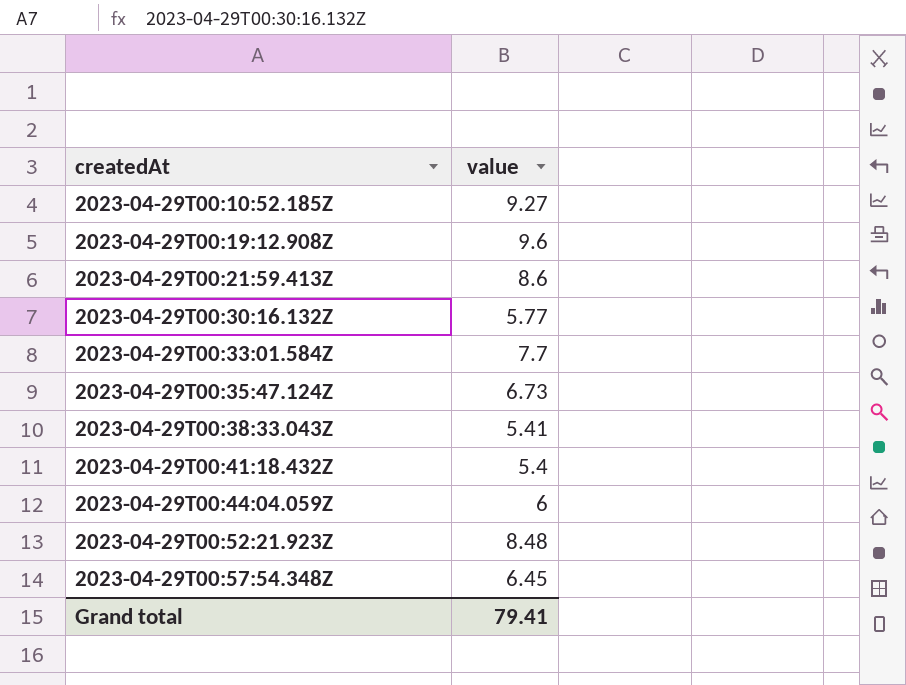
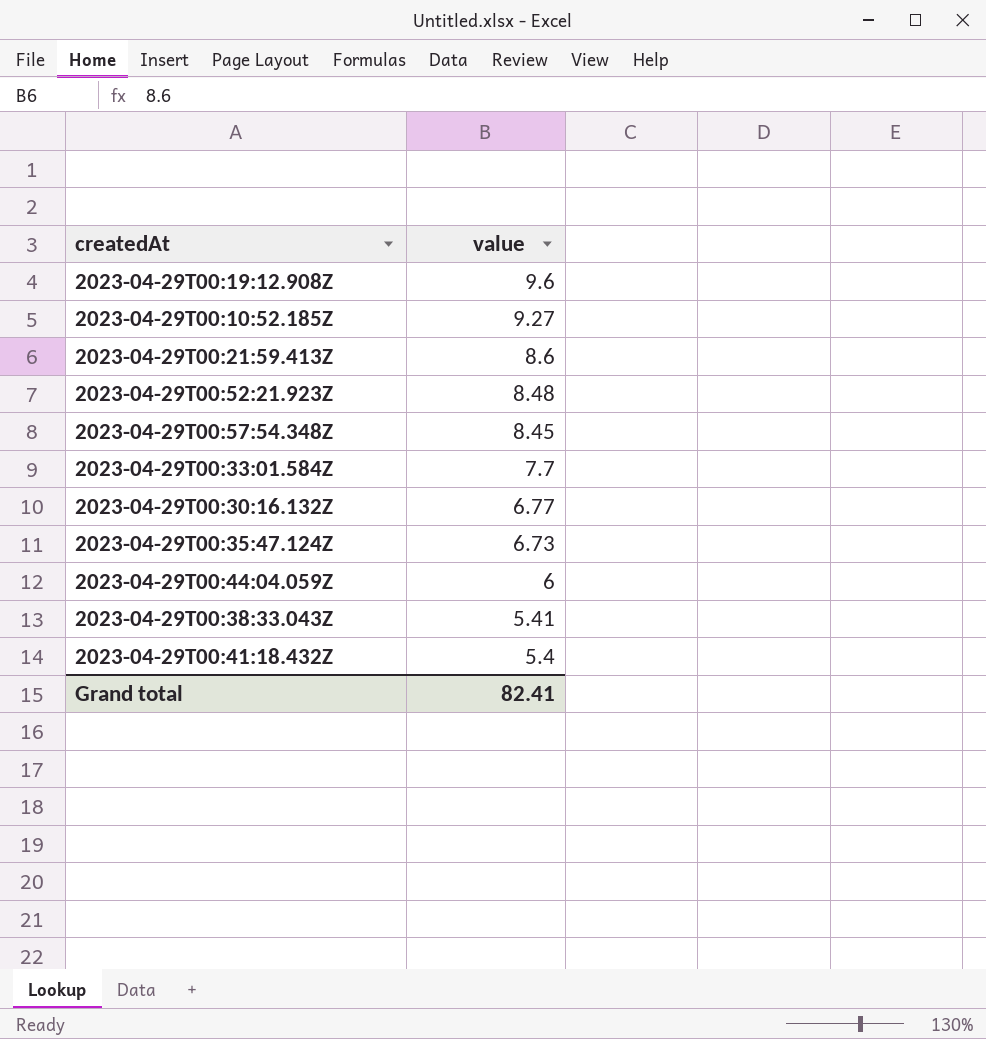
row order: createdAt ascending -> value descending
2023-04-29T00:57:54.348Z | value: 6.45 -> 8.45
2023-04-29T00:30:16.132Z | value: 5.77 -> 6.77
Grand total | value: 79.41 -> 82.41

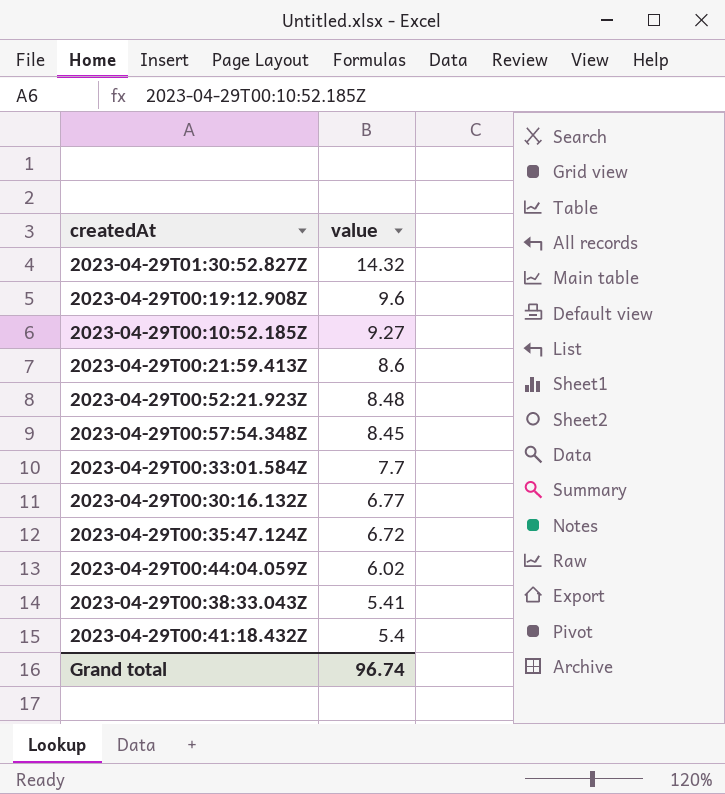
row 2023-04-29T01:30:52.827Z: none -> 14.32
2023-04-29T00:35:47.124Z | value: 6.73 -> 6.72
2023-04-29T00:44:04.059Z | value: 6 -> 6.02
Grand total | value: 82.41 -> 96.74

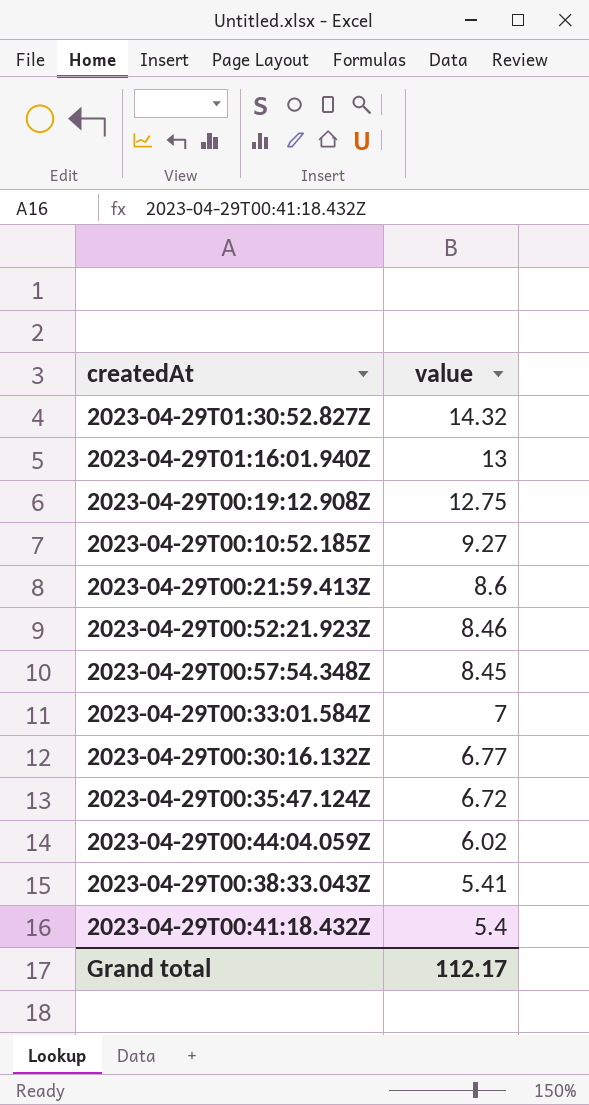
row 2023-04-29T01:16:01.940Z: none -> 13
2023-04-29T00:19:12.908Z | value: 9.6 -> 12.75
2023-04-29T00:52:21.923Z | value: 8.48 -> 8.46
2023-04-29T00:33:01.584Z | value: 7.7 -> 7
Grand total | value: 96.74 -> 112.17

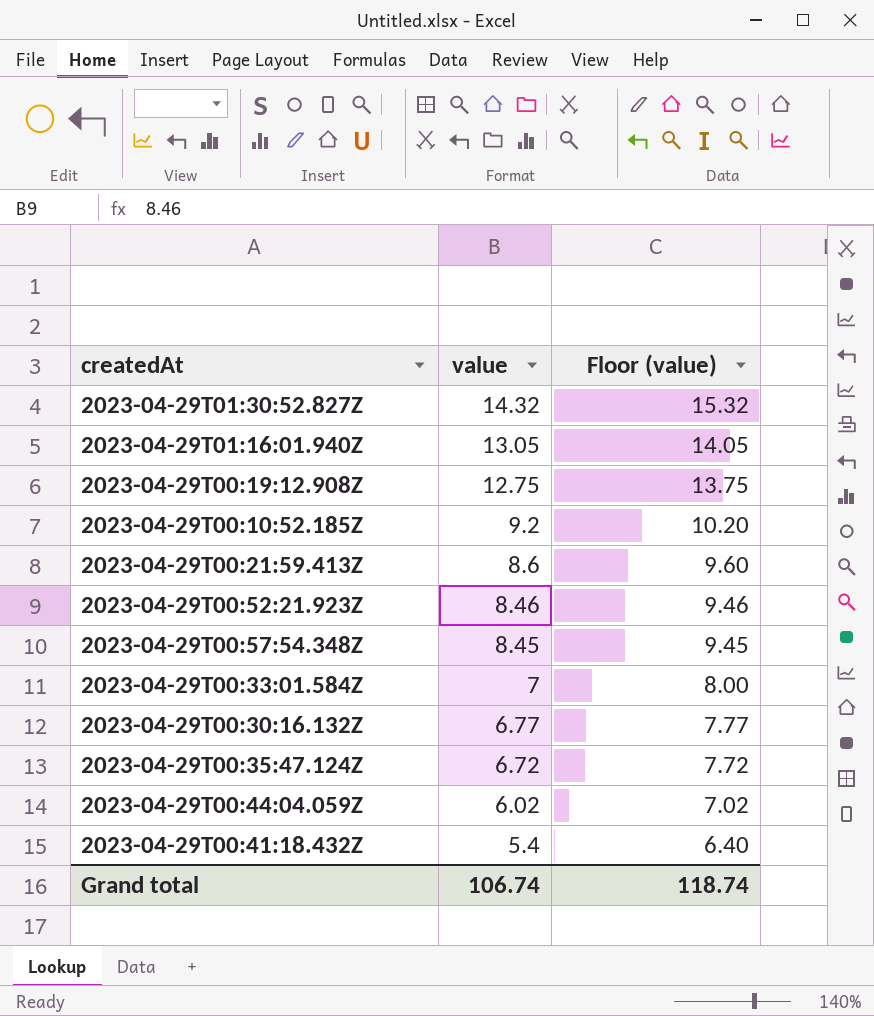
column Floor (value) | formula: none -> [value] + 1
row 2023-04-29T00:38:33.043Z: 5.41 -> none
2023-04-29T01:16:01.940Z | value: 13 -> 13.05
2023-04-29T00:10:52.185Z | value: 9.27 -> 9.2
Grand total | value: 112.17 -> 106.74

